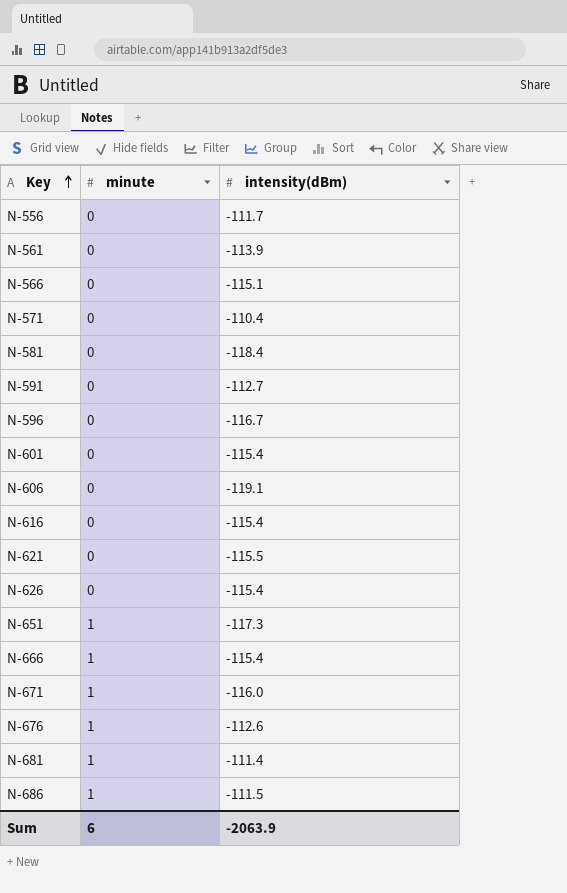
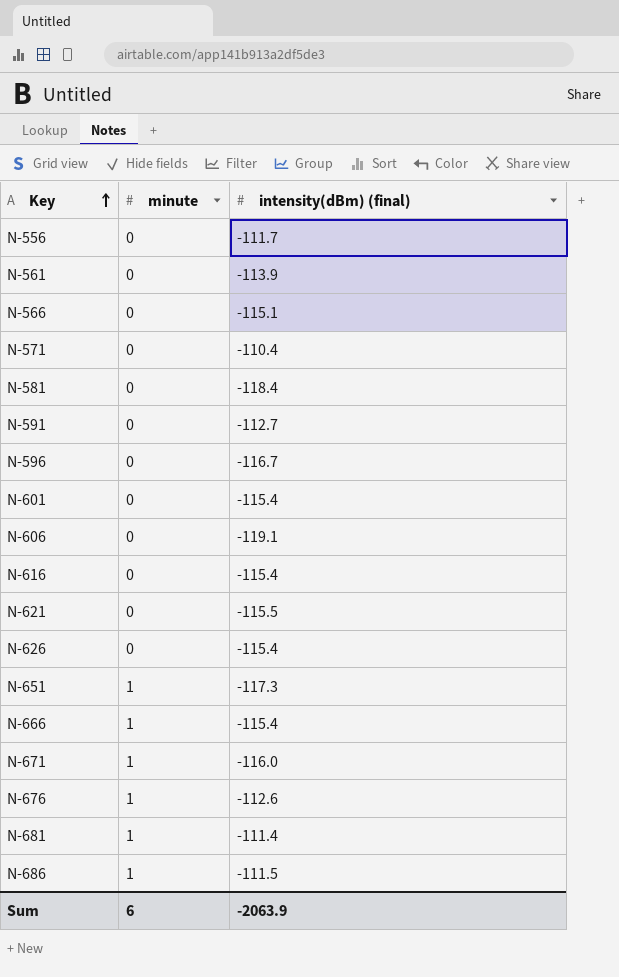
column name: intensity(dBm) -> intensity(dBm) (final)

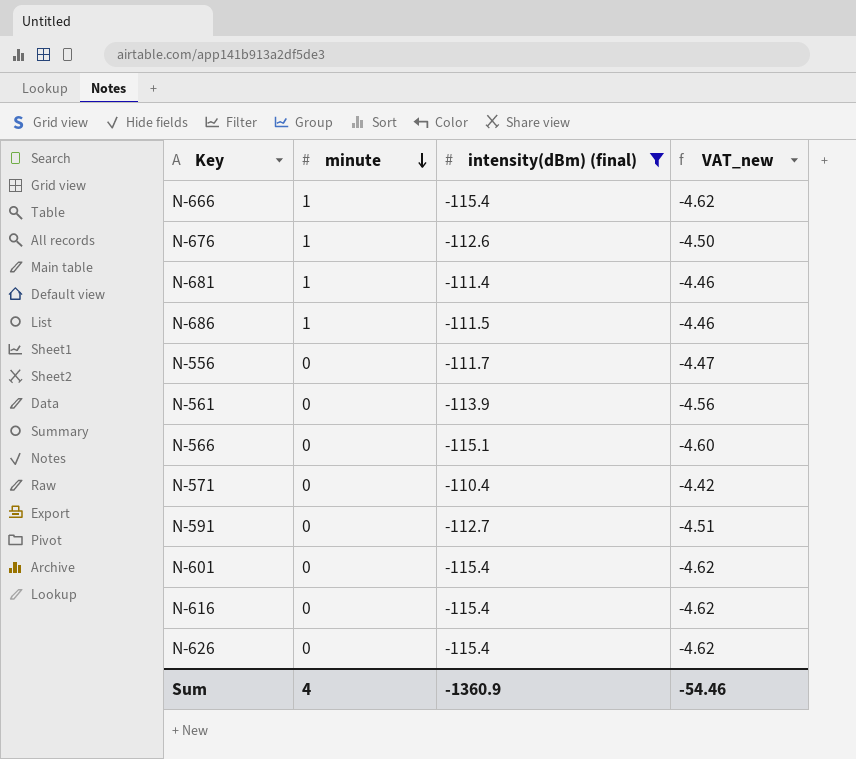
filter: none -> intensity(dBm) (final) >= -115.4
row order: Key ascending -> minute descending
column VAT_new | formula: none -> [intensity(dBm) (final)] * 0.04
Sum | minute: 6 -> 4
Sum | intensity(dBm) (final): -2063.9 -> -1360.9

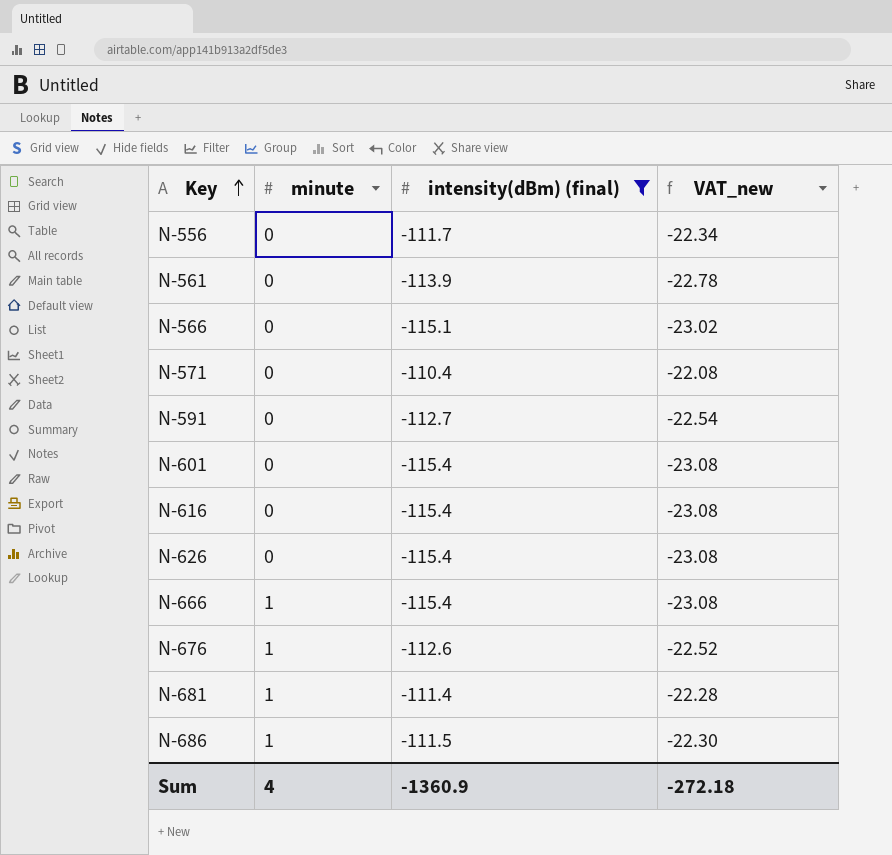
row order: minute descending -> Key ascending
column VAT_new | formula: [intensity(dBm) (final)] * 0.04 -> [intensity(dBm) (final)] * 0.2
Sum | VAT_new: -54.46 -> -272.18

